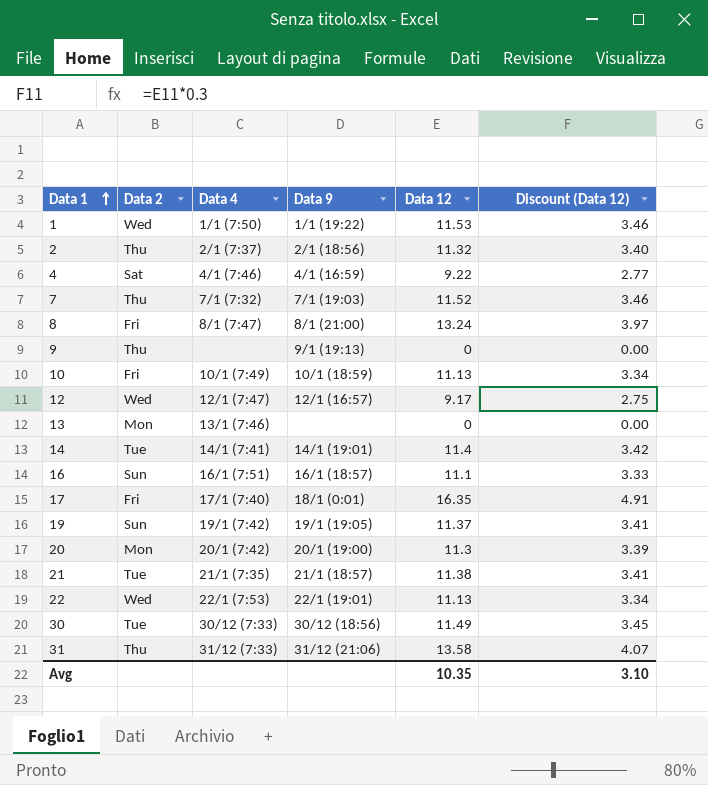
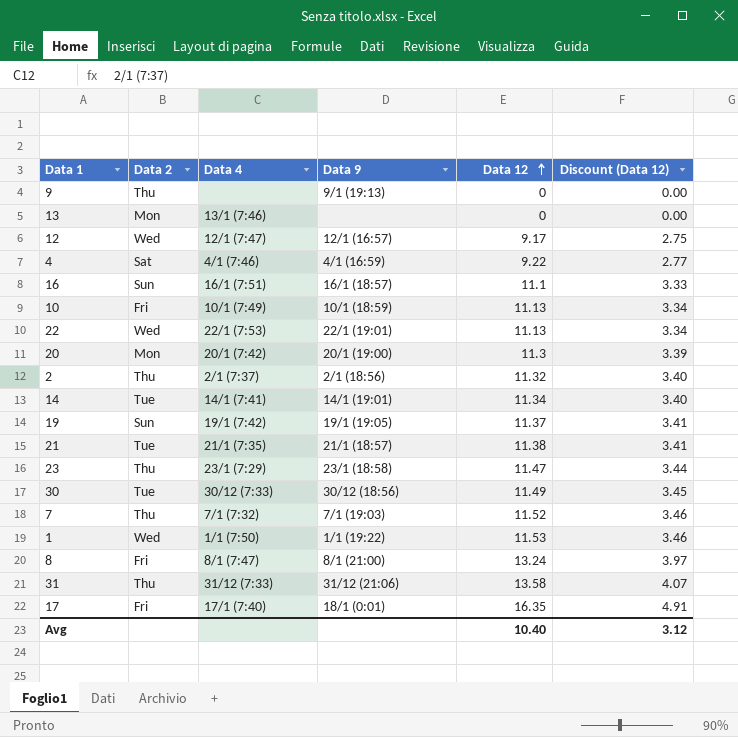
row order: Data 1 ascending -> Data 12 ascending
14 | Data 12: 11.4 -> 11.34
14 | Discount (Data 12): 3.42 -> 3.40
row 23: none -> Thu | 23/1 (7:29) | 23/1 (18:58) | 11.47 | 3.44
Avg | Data 12: 10.35 -> 10.40
Avg | Discount (Data 12): 3.10 -> 3.12

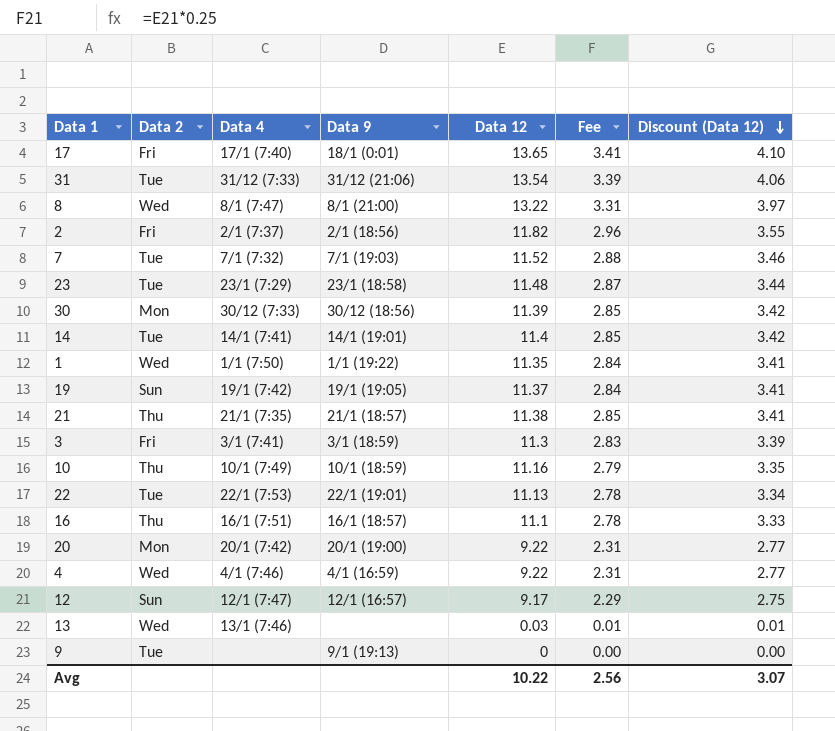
row order: Data 12 ascending -> Discount (Data 12) descending
column Fee | formula: none -> [Data 12] * 0.25
17 | Data 12: 16.35 -> 13.65
17 | Discount (Data 12): 4.91 -> 4.10
31 | Data 2: Thu -> Tue
31 | Data 12: 13.58 -> 13.54
31 | Discount (Data 12): 4.07 -> 4.06
8 | Data 2: Fri -> Wed
8 | Data 12: 13.24 -> 13.22
2 | Data 2: Thu -> Fri
2 | Data 12: 11.32 -> 11.82
2 | Discount (Data 12): 3.40 -> 3.55
7 | Data 2: Thu -> Tue
23 | Data 2: Thu -> Tue
23 | Data 12: 11.47 -> 11.48
30 | Data 2: Tue -> Mon
30 | Data 12: 11.49 -> 11.39
30 | Discount (Data 12): 3.45 -> 3.42
14 | Data 12: 11.34 -> 11.4
14 | Discount (Data 12): 3.40 -> 3.42
1 | Data 12: 11.53 -> 11.35
1 | Discount (Data 12): 3.46 -> 3.41
21 | Data 2: Tue -> Thu
row 3: none -> Fri | 3/1 (7:41) | 3/1 (18:59) | 11.3 | 2.83 | 3.39
10 | Data 2: Fri -> Thu
10 | Data 12: 11.13 -> 11.16
10 | Discount (Data 12): 3.34 -> 3.35
22 | Data 2: Wed -> Tue
16 | Data 2: Sun -> Thu
20 | Data 12: 11.3 -> 9.22
20 | Discount (Data 12): 3.39 -> 2.77
4 | Data 2: Sat -> Wed
12 | Data 2: Wed -> Sun
13 | Data 2: Mon -> Wed
13 | Data 12: 0 -> 0.03
13 | Discount (Data 12): 0.00 -> 0.01
9 | Data 2: Thu -> Tue
Avg | Data 12: 10.40 -> 10.22
Avg | Discount (Data 12): 3.12 -> 3.07

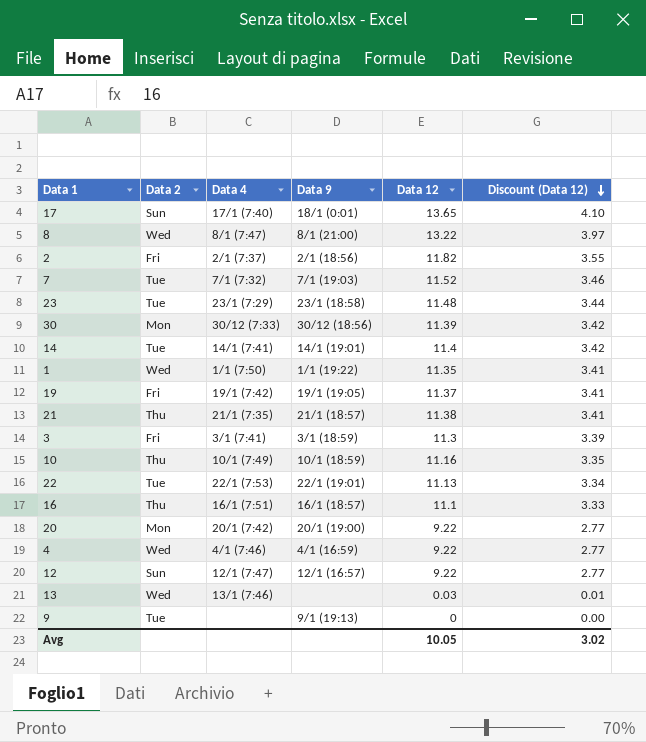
column Fee | formula: [Data 12] * 0.25 -> none
row 31: Tue | 31/12 (7:33) | 31/12 (21:06) | 13.54 | 3.39 | 4.06 -> none
17 | Data 2: Fri -> Sun
19 | Data 2: Sun -> Fri
12 | Data 12: 9.17 -> 9.22
12 | Discount (Data 12): 2.75 -> 2.77
Avg | Data 12: 10.22 -> 10.05
Avg | Discount (Data 12): 3.07 -> 3.02

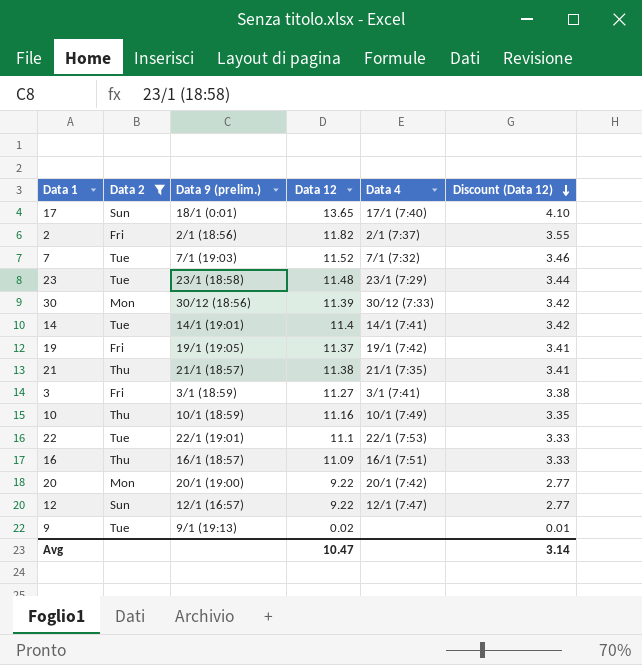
filter: none -> Data 2 != Wed
column name: Data 9 -> Data 9 (prelim.)
column Data 4 | position: 3 -> 5
3 | Data 12: 11.3 -> 11.27
3 | Discount (Data 12): 3.39 -> 3.38
22 | Data 12: 11.13 -> 11.1
22 | Discount (Data 12): 3.34 -> 3.33
16 | Data 12: 11.1 -> 11.09
9 | Data 12: 0 -> 0.02
9 | Discount (Data 12): 0.00 -> 0.01
Avg | Data 12: 10.05 -> 10.47
Avg | Discount (Data 12): 3.02 -> 3.14

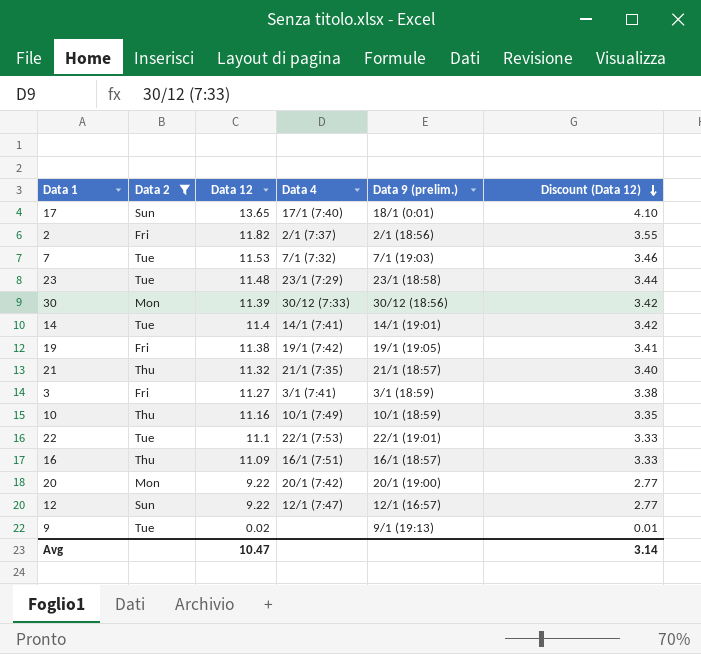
column Data 9 (prelim.) | position: 3 -> 5
7 | Data 12: 11.52 -> 11.53
19 | Data 12: 11.37 -> 11.38
21 | Data 12: 11.38 -> 11.32
21 | Discount (Data 12): 3.41 -> 3.40

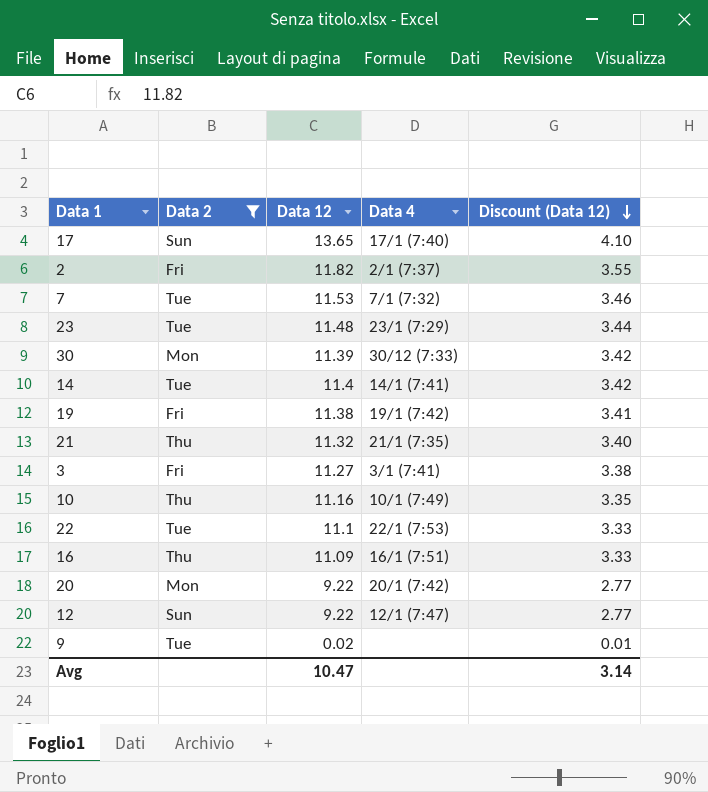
column Data 9 (prelim.) | position: 5 -> none

